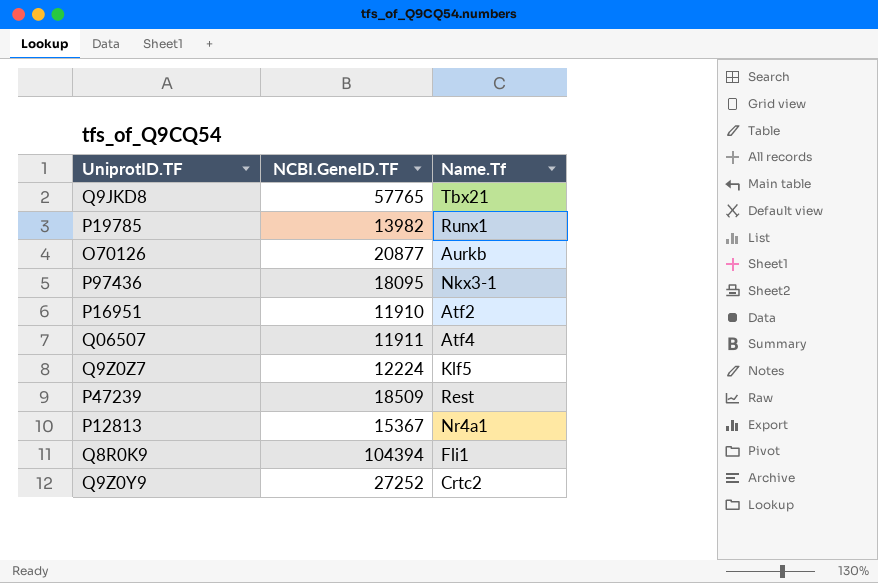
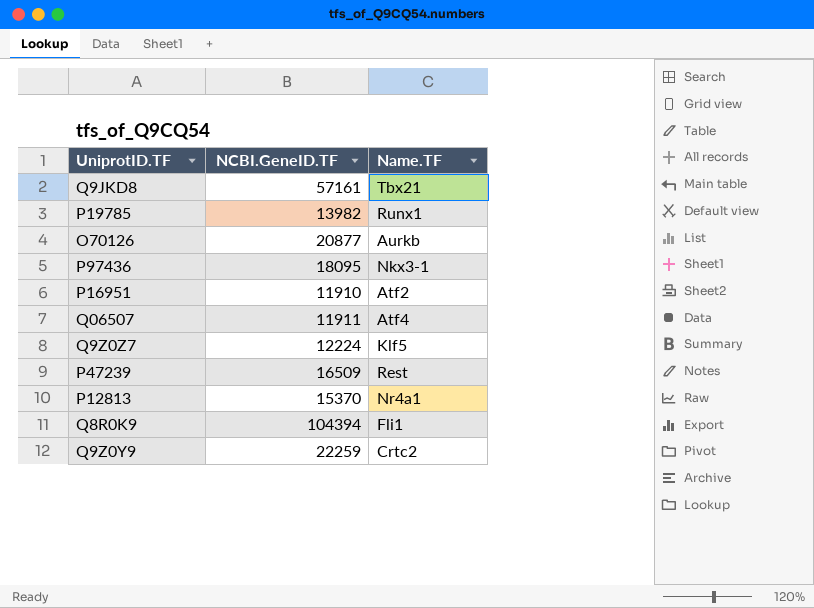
column name: Name.Tf -> Name.TF
Q9JKD8 | NCBI.GeneID.TF: 57765 -> 57161
P47239 | NCBI.GeneID.TF: 18509 -> 16509
P12813 | NCBI.GeneID.TF: 15367 -> 15370
Q9Z0Y9 | NCBI.GeneID.TF: 27252 -> 22259

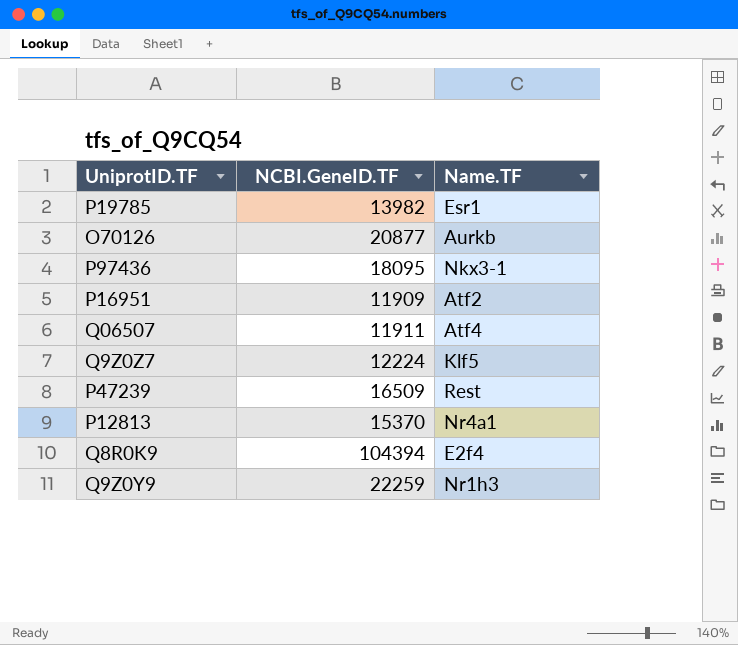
row Q9JKD8: 57161 | Tbx21 -> none
P19785 | Name.TF: Runx1 -> Esr1
P16951 | NCBI.GeneID.TF: 11910 -> 11909
Q8R0K9 | Name.TF: Fli1 -> E2f4
Q9Z0Y9 | Name.TF: Crtc2 -> Nr1h3

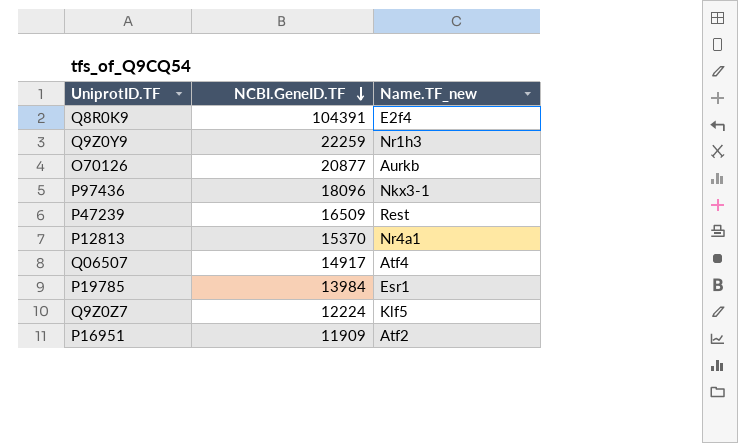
row order: none -> NCBI.GeneID.TF descending
column name: Name.TF -> Name.TF_new
Q8R0K9 | NCBI.GeneID.TF: 104394 -> 104391
P97436 | NCBI.GeneID.TF: 18095 -> 18096
Q06507 | NCBI.GeneID.TF: 11911 -> 14917
P19785 | NCBI.GeneID.TF: 13982 -> 13984

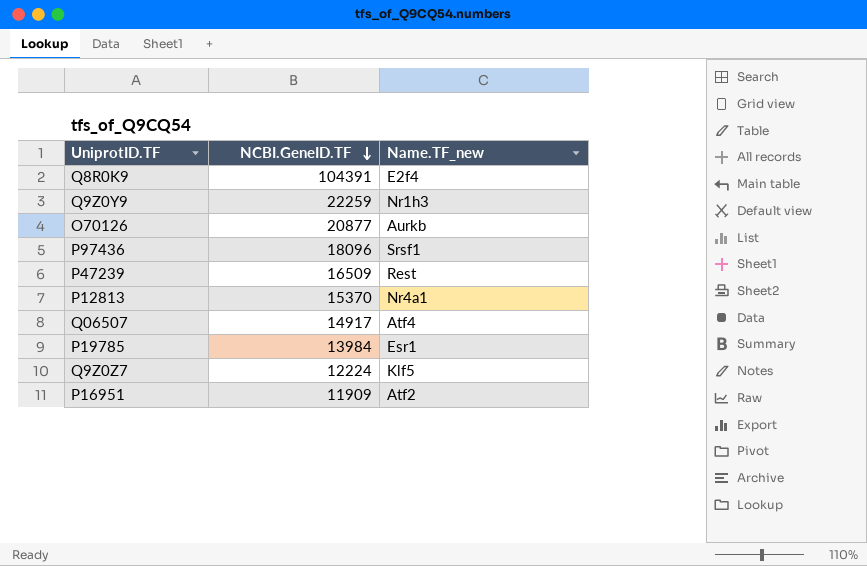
P97436 | Name.TF_new: Nkx3-1 -> Srsf1

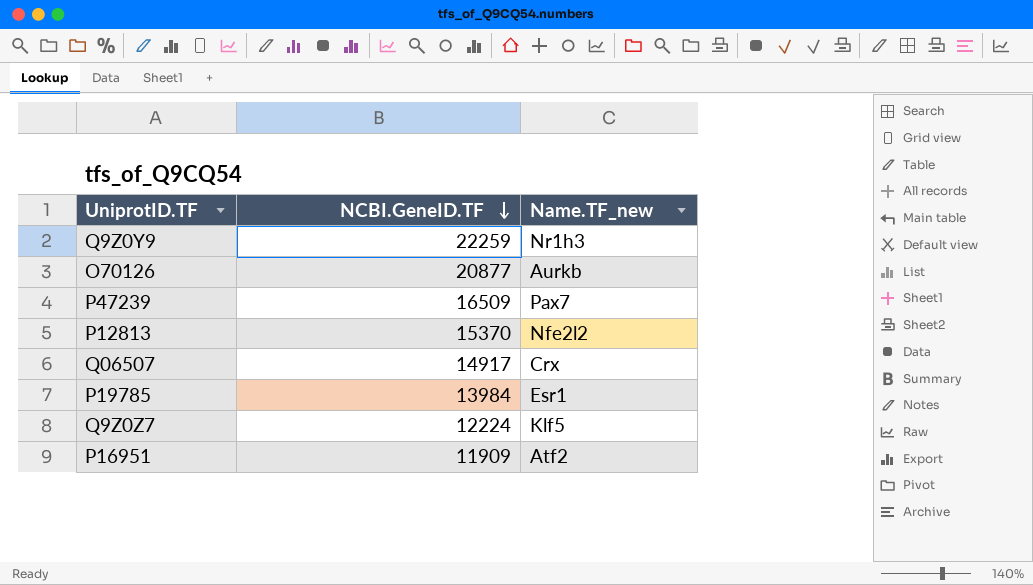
row Q8R0K9: 104391 | E2f4 -> none
row P97436: 18096 | Srsf1 -> none
P47239 | Name.TF_new: Rest -> Pax7
P12813 | Name.TF_new: Nr4a1 -> Nfe2l2
Q06507 | Name.TF_new: Atf4 -> Crx

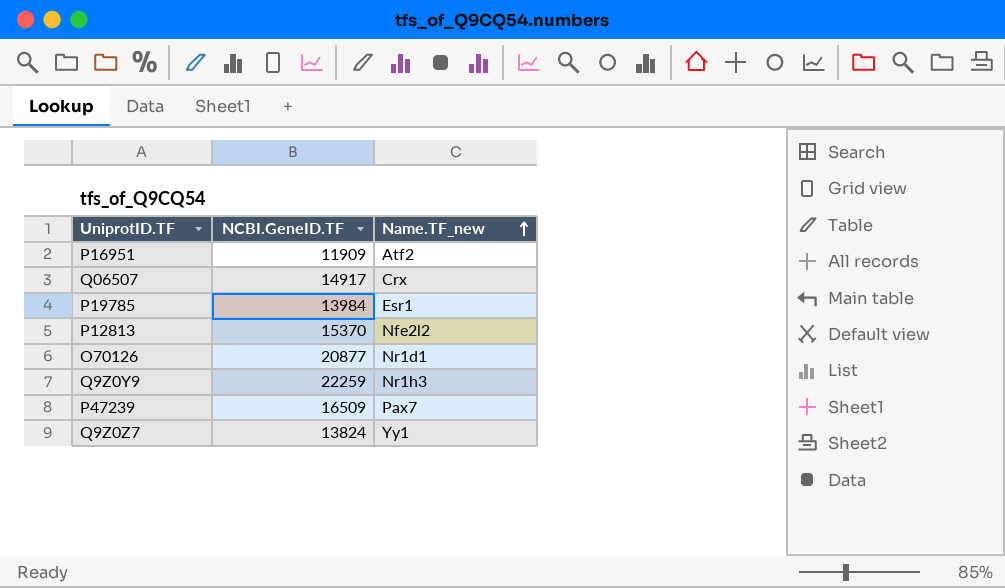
row order: NCBI.GeneID.TF descending -> Name.TF_new ascending
O70126 | Name.TF_new: Aurkb -> Nr1d1
Q9Z0Z7 | NCBI.GeneID.TF: 12224 -> 13824
Q9Z0Z7 | Name.TF_new: Klf5 -> Yy1

